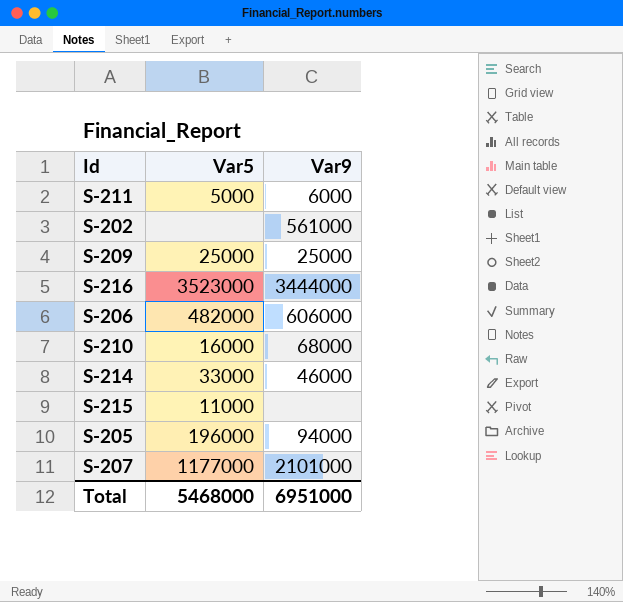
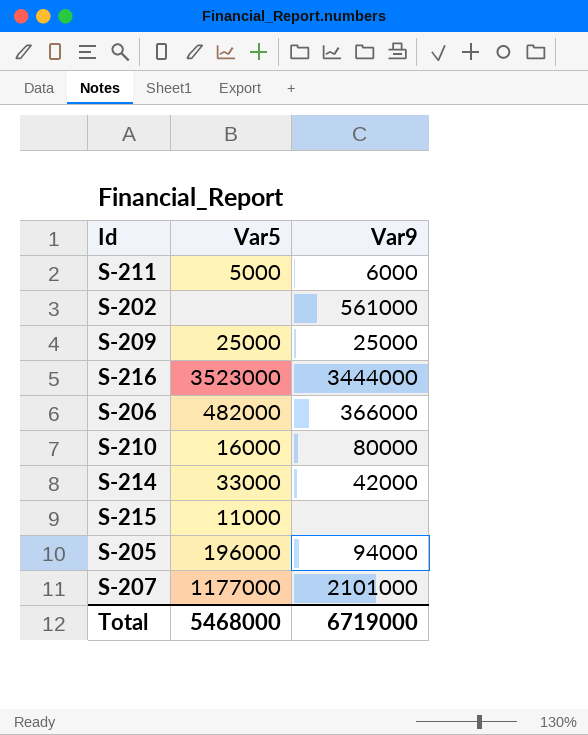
S-206 | Var9: 606000 -> 366000
S-210 | Var9: 68000 -> 80000
S-214 | Var9: 46000 -> 42000
Total | Var9: 6951000 -> 6719000

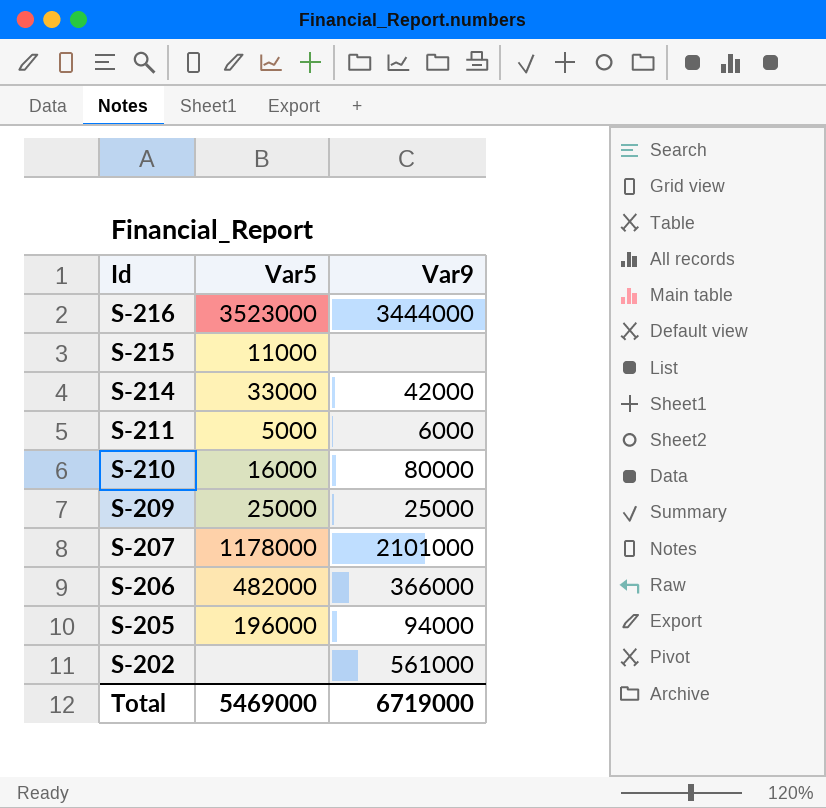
row order: none -> Id descending
S-207 | Var5: 1177000 -> 1178000
Total | Var5: 5468000 -> 5469000

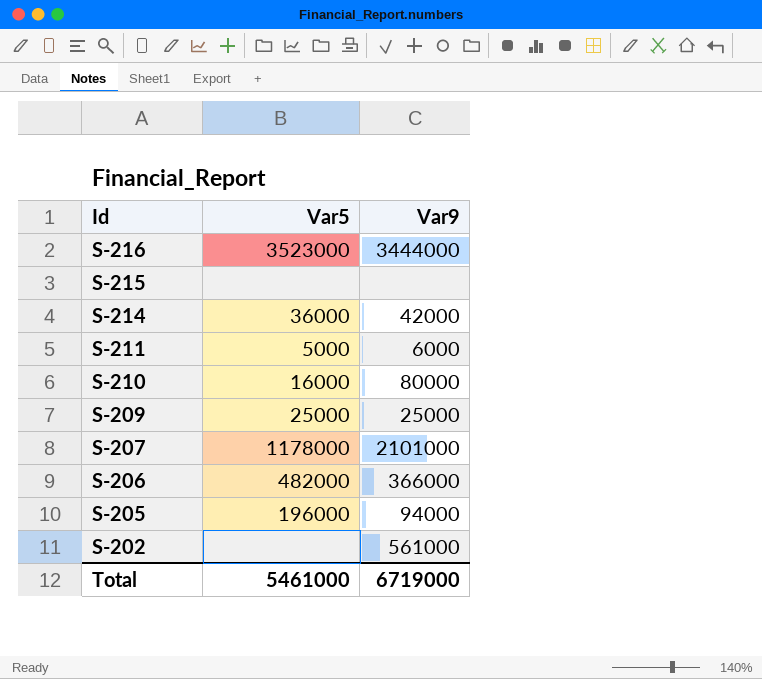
S-215 | Var5: 11000 -> none
S-214 | Var5: 33000 -> 36000
Total | Var5: 5469000 -> 5461000

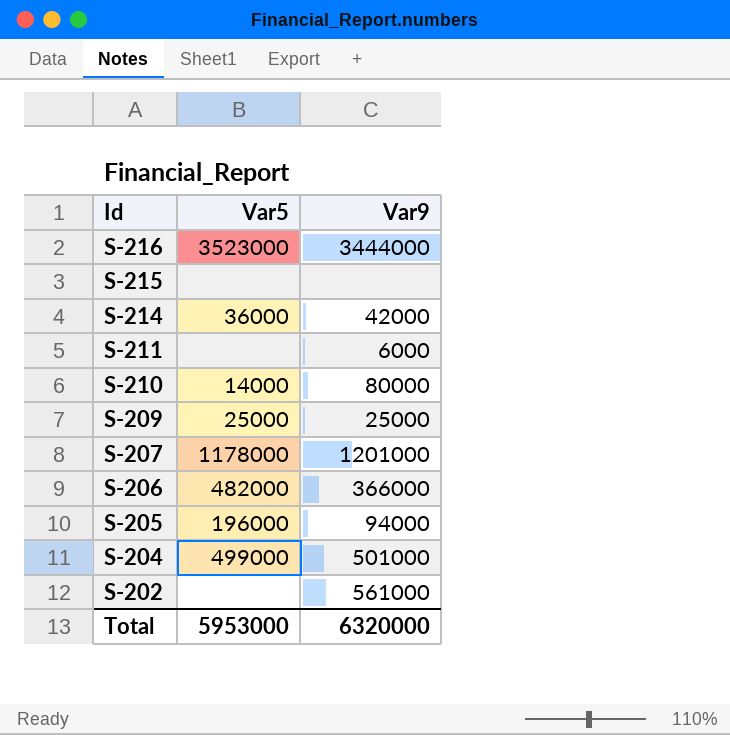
S-211 | Var5: 5000 -> none
S-210 | Var5: 16000 -> 14000
S-207 | Var9: 2101000 -> 1201000
row S-204: none -> 499000 | 501000
Total | Var5: 5461000 -> 5953000
Total | Var9: 6719000 -> 6320000

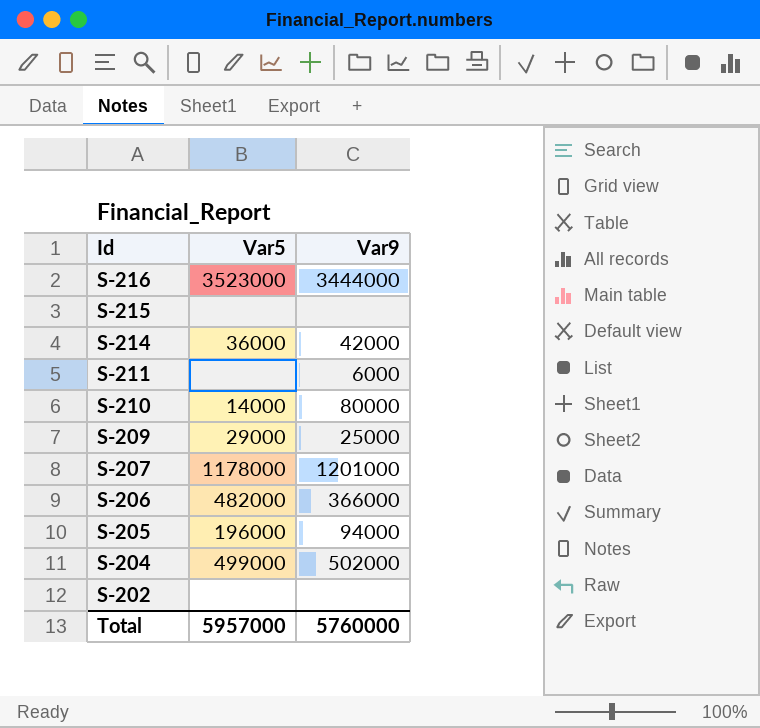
S-209 | Var5: 25000 -> 29000
S-204 | Var9: 501000 -> 502000
S-202 | Var9: 561000 -> none
Total | Var5: 5953000 -> 5957000
Total | Var9: 6320000 -> 5760000

